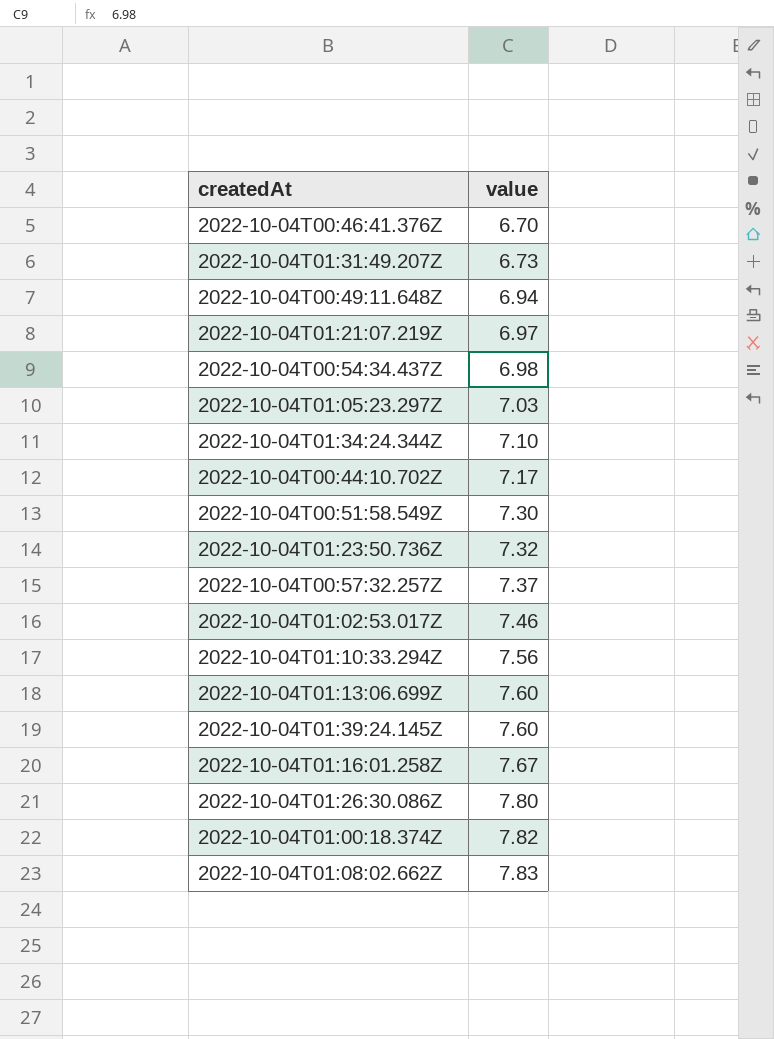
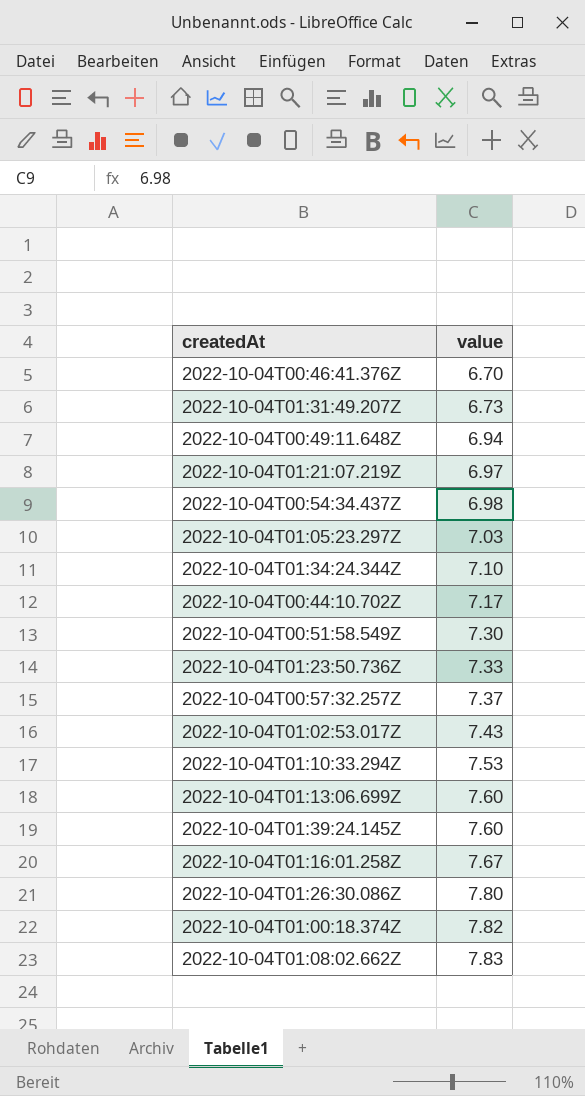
2022-10-04T01:23:50.736Z | value: 7.32 -> 7.33
2022-10-04T01:02:53.017Z | value: 7.46 -> 7.43
2022-10-04T01:10:33.294Z | value: 7.56 -> 7.53

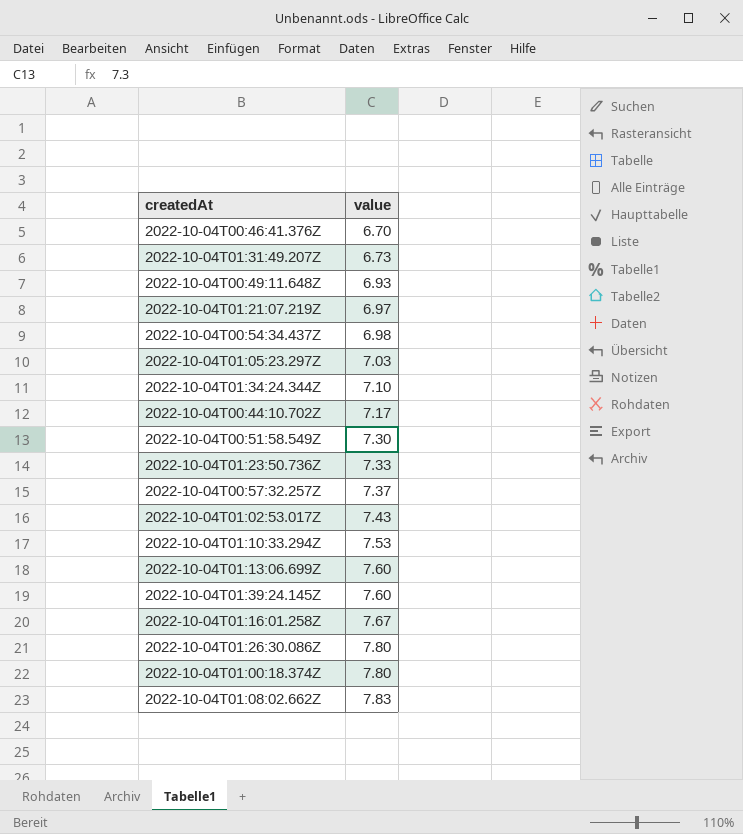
2022-10-04T00:49:11.648Z | value: 6.94 -> 6.93
2022-10-04T01:00:18.374Z | value: 7.82 -> 7.80

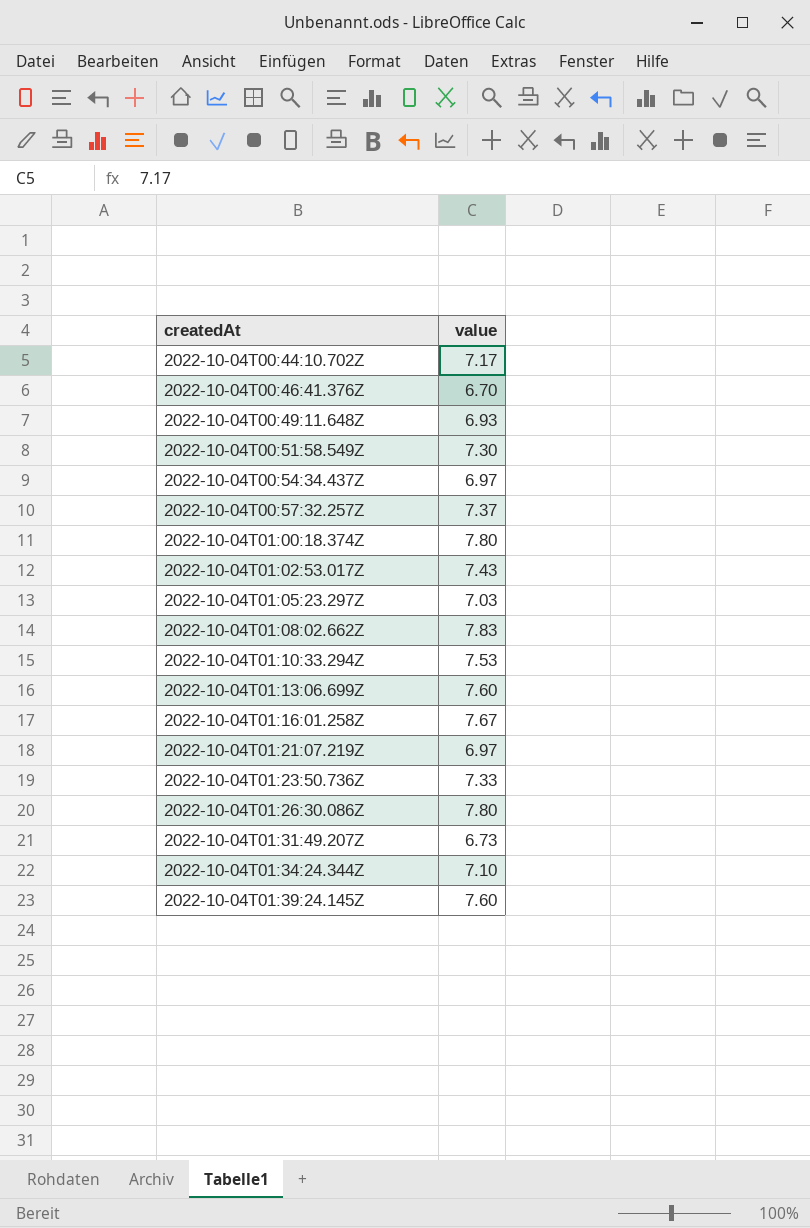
row order: value ascending -> createdAt ascending
2022-10-04T00:54:34.437Z | value: 6.98 -> 6.97

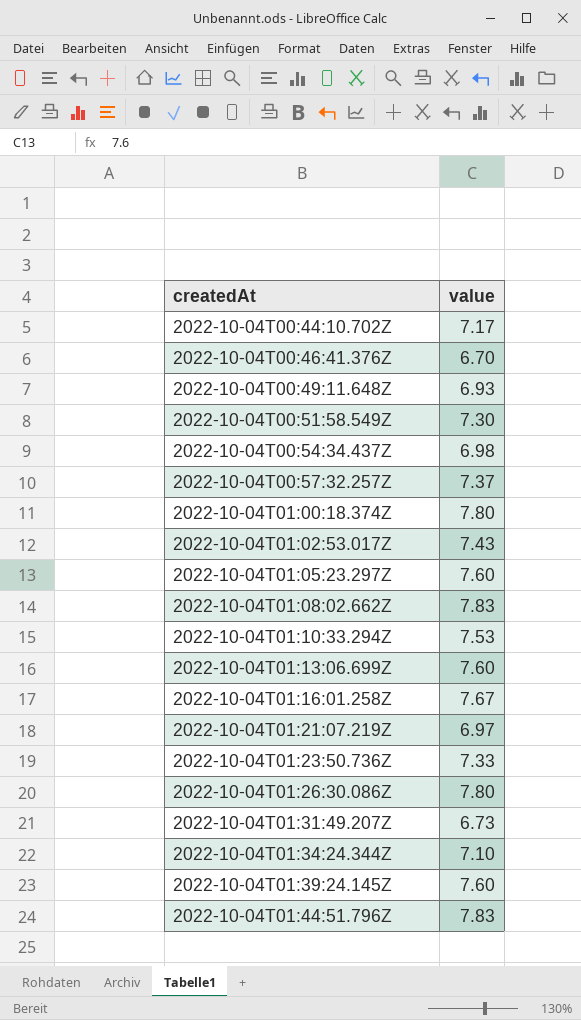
2022-10-04T00:54:34.437Z | value: 6.97 -> 6.98
2022-10-04T01:05:23.297Z | value: 7.03 -> 7.60
row 2022-10-04T01:44:51.796Z: none -> 7.83

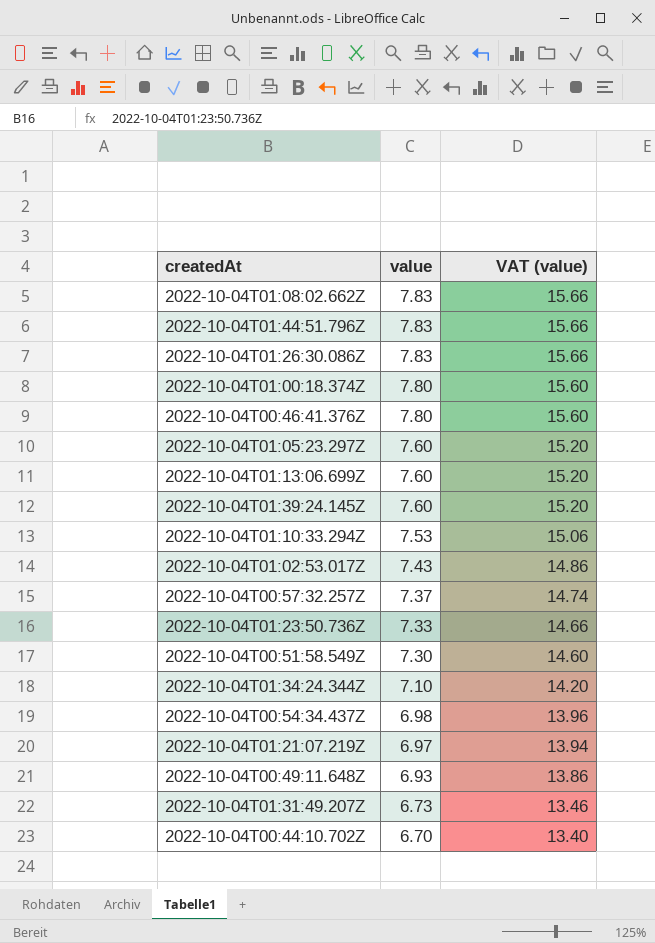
row order: createdAt ascending -> value descending
column VAT (value) | formula: none -> [value] * 2
row 2022-10-04T01:16:01.258Z: 7.67 -> none
2022-10-04T01:26:30.086Z | value: 7.80 -> 7.83
2022-10-04T00:46:41.376Z | value: 6.70 -> 7.80
2022-10-04T00:44:10.702Z | value: 7.17 -> 6.70

